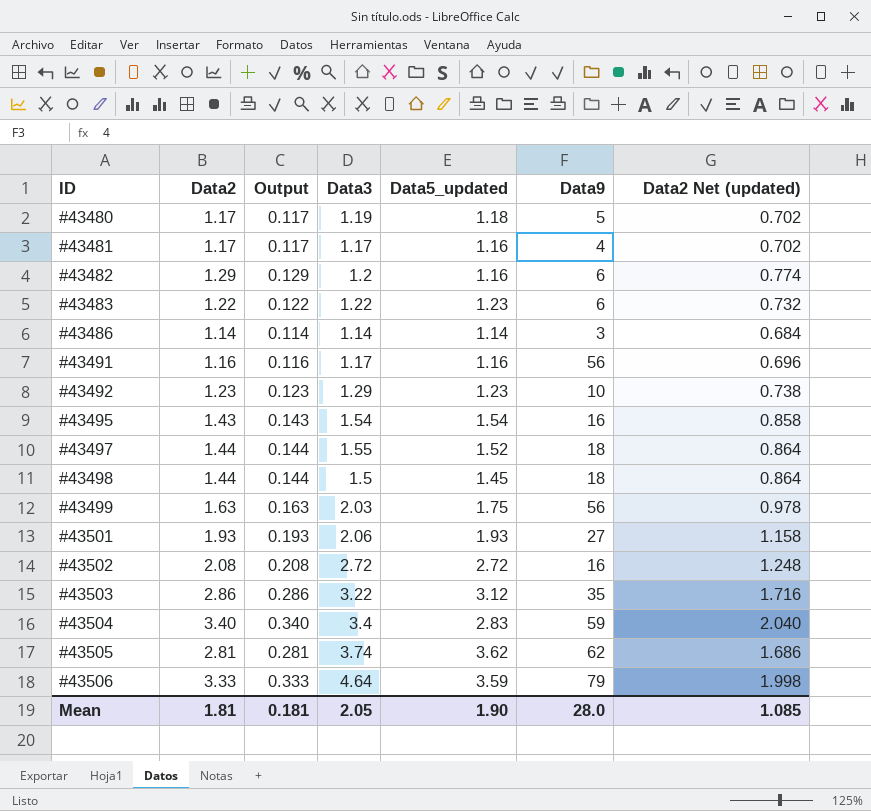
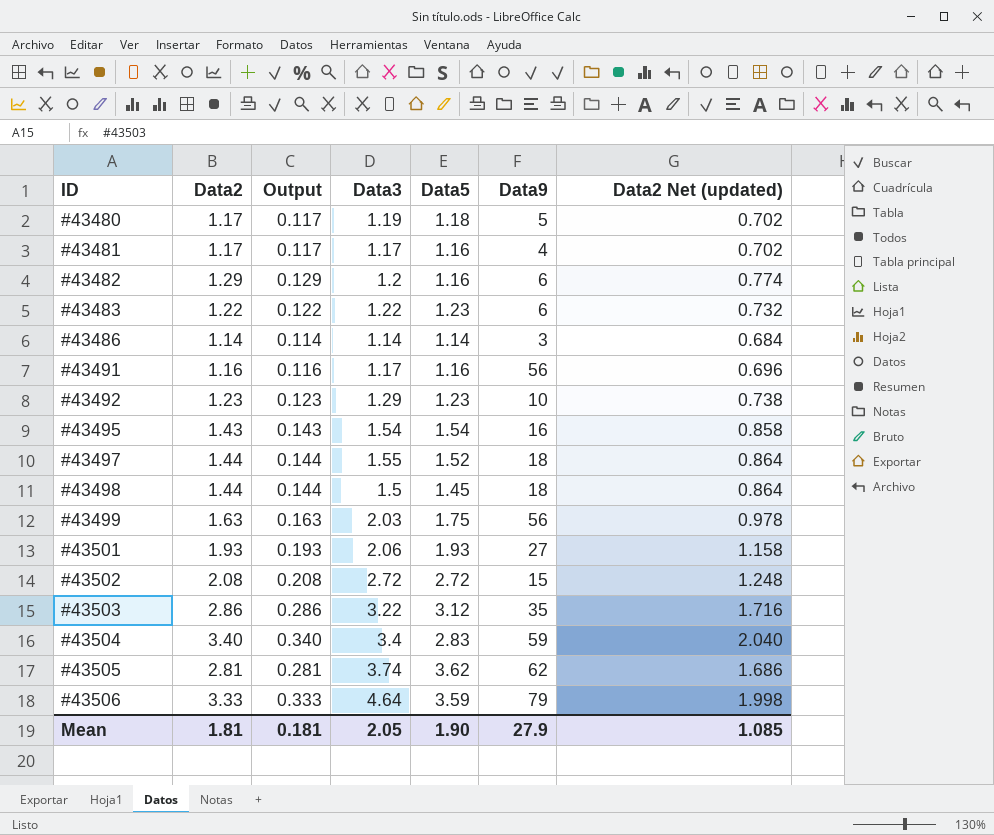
column name: Data5_updated -> Data5
#43502 | Data9: 16 -> 15
Mean | Data9: 28.0 -> 27.9

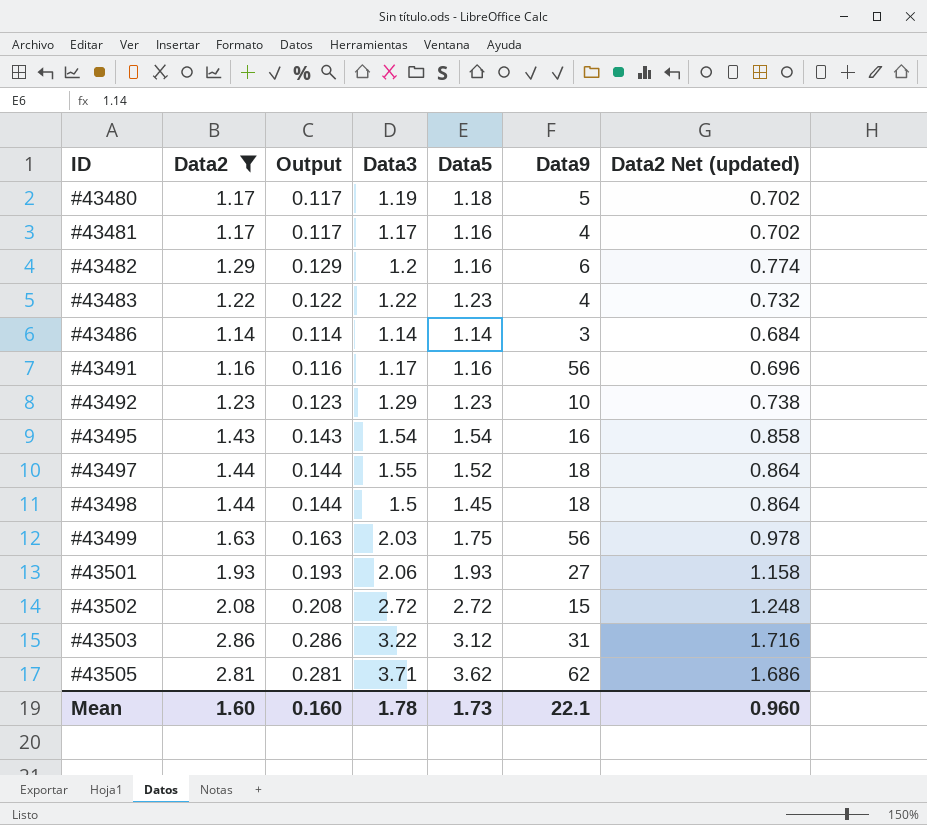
filter: none -> Data2 <= 2.86
#43483 | Data9: 6 -> 4
#43503 | Data9: 35 -> 31
#43505 | Data3: 3.74 -> 3.71
Mean | Data2: 1.81 -> 1.60
Mean | Output: 0.181 -> 0.160
Mean | Data3: 2.05 -> 1.78
Mean | Data5: 1.90 -> 1.73
Mean | Data9: 27.9 -> 22.1
Mean | Data2 Net (updated): 1.085 -> 0.960

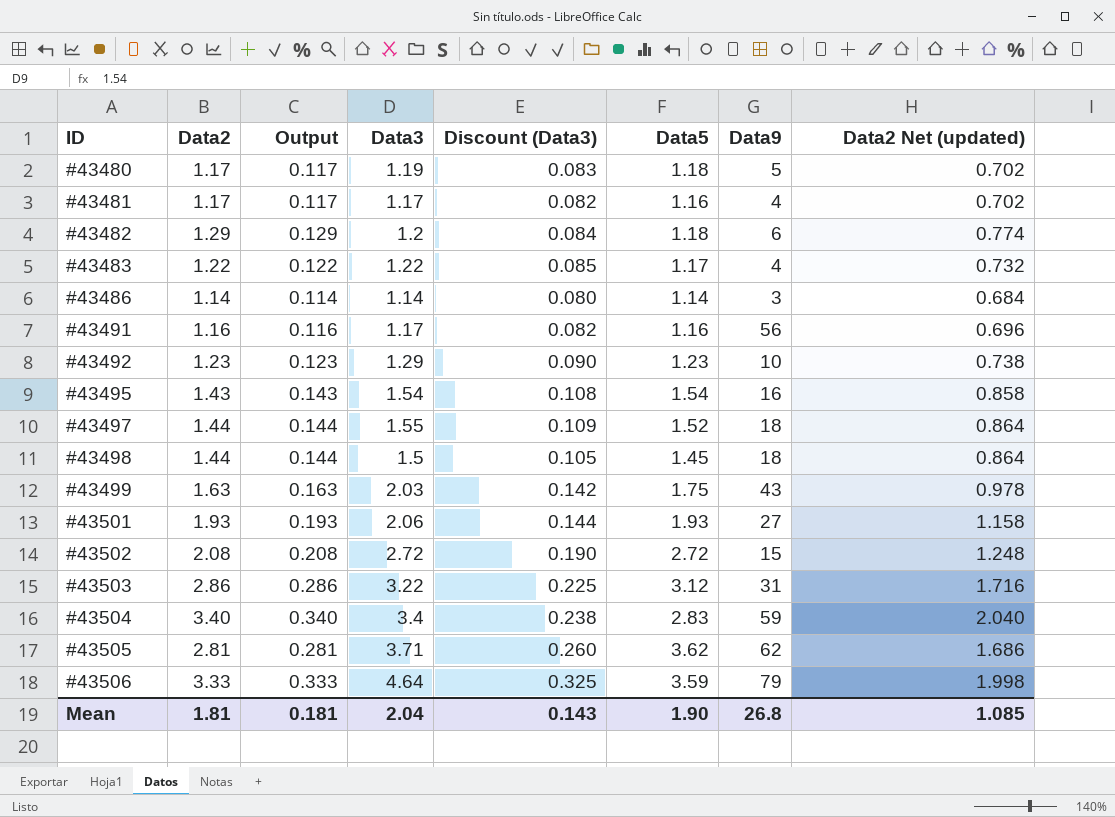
filter: Data2 <= 2.86 -> none
column Discount (Data3) | formula: none -> [Data3] * 0.07
#43482 | Data5: 1.16 -> 1.18
#43483 | Data5: 1.23 -> 1.17
#43499 | Data9: 56 -> 43
Mean | Data2: 1.60 -> 1.81
Mean | Output: 0.160 -> 0.181
Mean | Data3: 1.78 -> 2.04
Mean | Data5: 1.73 -> 1.90
Mean | Data9: 22.1 -> 26.8
Mean | Data2 Net (updated): 0.960 -> 1.085

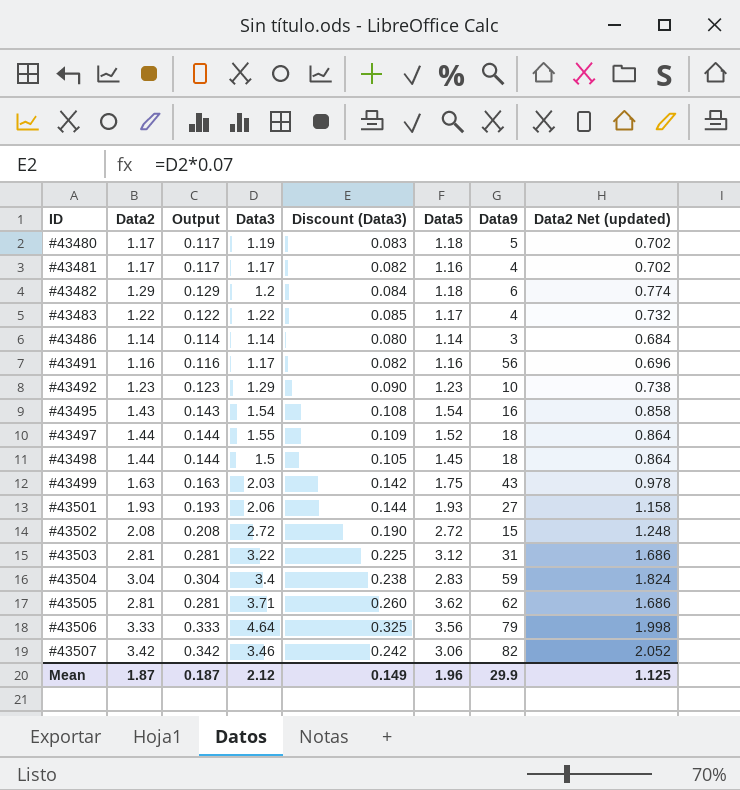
#43503 | Data2: 2.86 -> 2.81
#43503 | Output: 0.286 -> 0.281
#43503 | Data2 Net (updated): 1.716 -> 1.686
#43504 | Data2: 3.40 -> 3.04
#43504 | Output: 0.340 -> 0.304
#43504 | Data2 Net (updated): 2.040 -> 1.824
#43506 | Data5: 3.59 -> 3.56
row #43507: none -> 3.42 | 0.342 | 3.46 | 0.242 | 3.06 | 82 | 2.052
Mean | Data2: 1.81 -> 1.87
Mean | Output: 0.181 -> 0.187
Mean | Data3: 2.04 -> 2.12
Mean | Discount (Data3): 0.143 -> 0.149
Mean | Data5: 1.90 -> 1.96
Mean | Data9: 26.8 -> 29.9
Mean | Data2 Net (updated): 1.085 -> 1.125

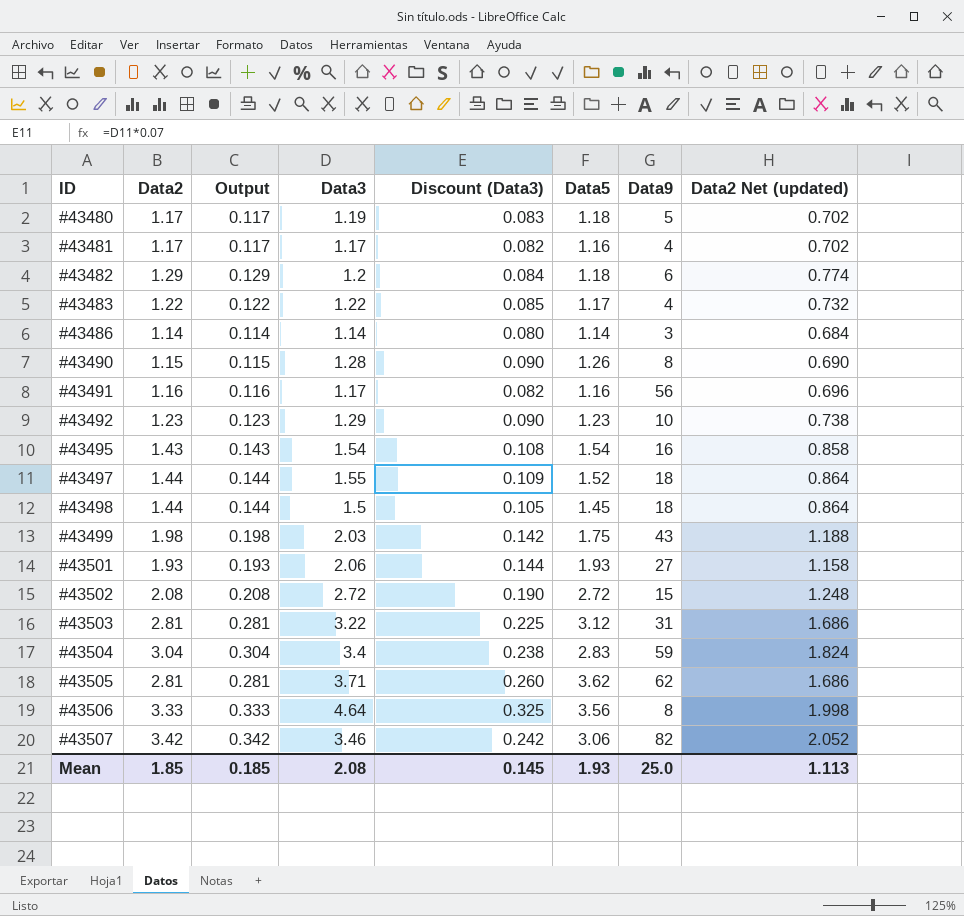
row #43490: none -> 1.15 | 0.115 | 1.28 | 0.090 | 1.26 | 8 | 0.690
#43499 | Data2: 1.63 -> 1.98
#43499 | Output: 0.163 -> 0.198
#43499 | Data2 Net (updated): 0.978 -> 1.188
#43506 | Data9: 79 -> 8
Mean | Data2: 1.87 -> 1.85
Mean | Output: 0.187 -> 0.185
Mean | Data3: 2.12 -> 2.08
Mean | Discount (Data3): 0.149 -> 0.145
Mean | Data5: 1.96 -> 1.93
Mean | Data9: 29.9 -> 25.0
Mean | Data2 Net (updated): 1.125 -> 1.113

